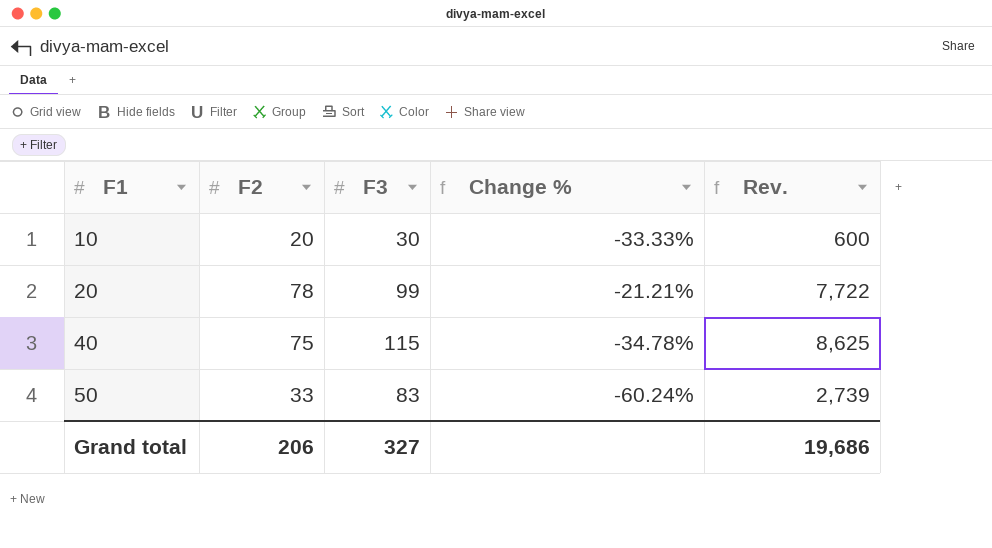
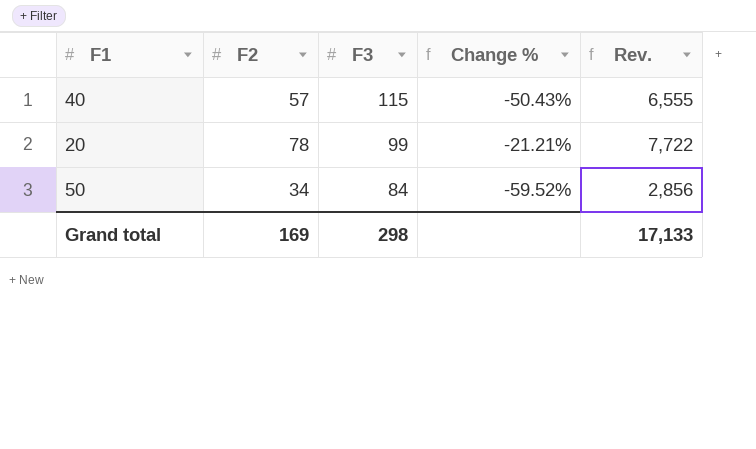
row order: F1 ascending -> F3 descending
row 10: 20 | 30 | -33.33% | 600 -> none
40 | F2: 75 -> 57
40 | Change %: -34.78% -> -50.43%
40 | Rev.: 8,625 -> 6,555
50 | F2: 33 -> 34
50 | F3: 83 -> 84
50 | Change %: -60.24% -> -59.52%
50 | Rev.: 2,739 -> 2,856
Grand total | F2: 206 -> 169
Grand total | F3: 327 -> 298
Grand total | Rev.: 19,686 -> 17,133

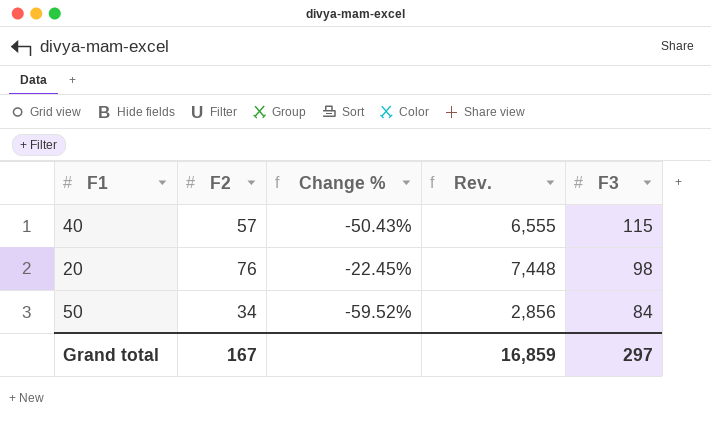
column F3 | position: 3 -> 5
20 | F2: 78 -> 76
20 | Change %: -21.21% -> -22.45%
20 | Rev.: 7,722 -> 7,448
20 | F3: 99 -> 98
Grand total | F2: 169 -> 167
Grand total | Rev.: 17,133 -> 16,859
Grand total | F3: 298 -> 297

